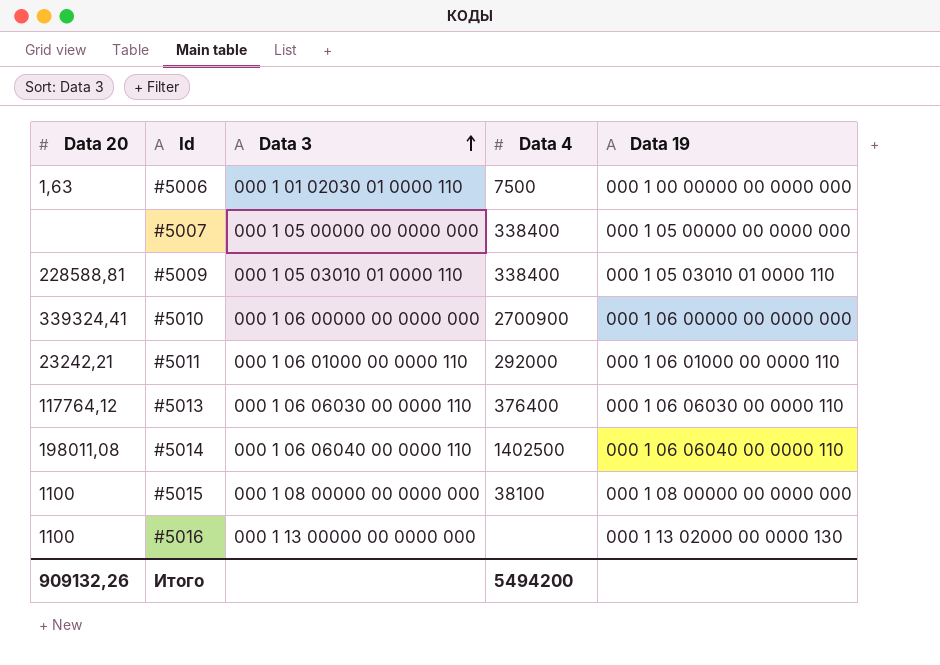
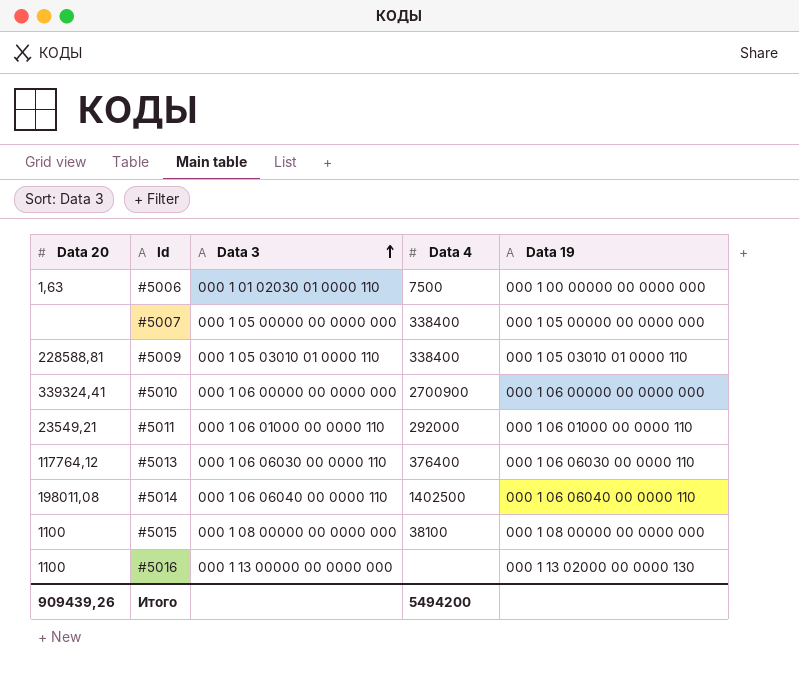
#5011 | Data 20: 23242,21 -> 23549,21
Итого | Data 20: 909132,26 -> 909439,26

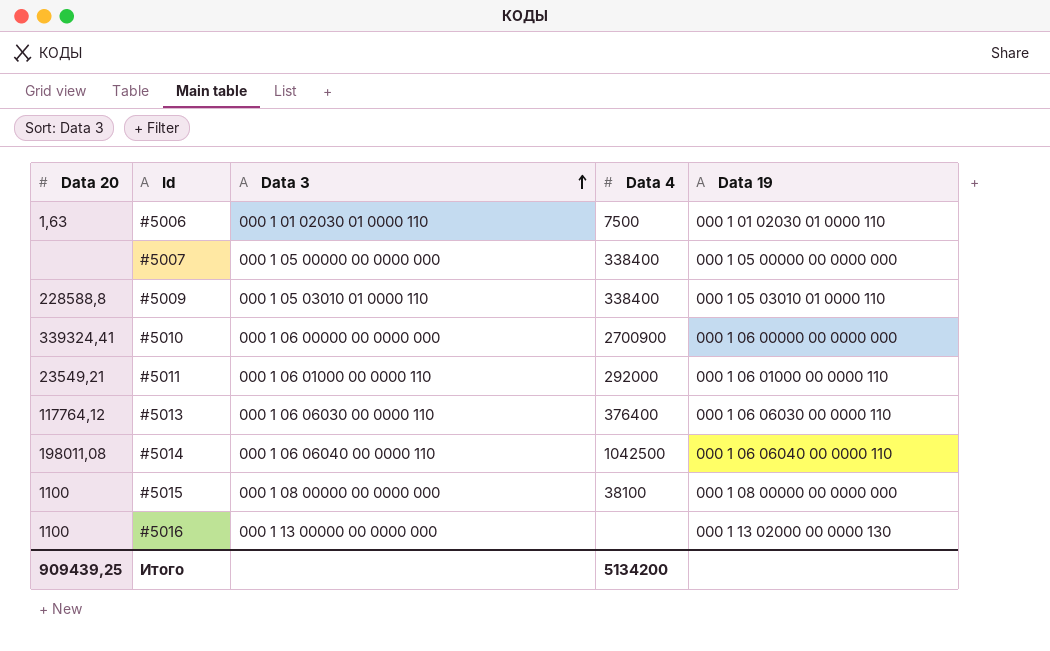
#5006 | Data 19: 000 1 00 00000 00 0000 000 -> 000 1 01 02030 01 0000 110
#5009 | Data 20: 228588,81 -> 228588,8
#5014 | Data 4: 1402500 -> 1042500
Итого | Data 20: 909439,26 -> 909439,25
Итого | Data 4: 5494200 -> 5134200

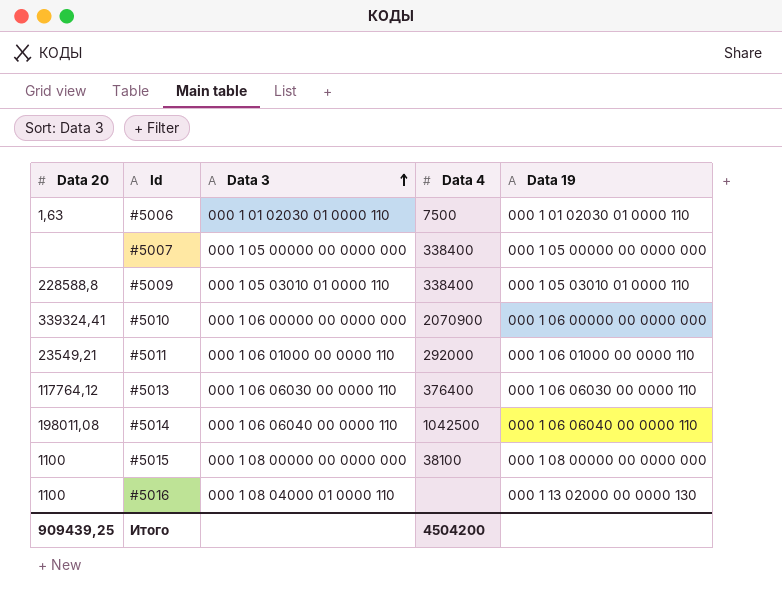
#5010 | Data 4: 2700900 -> 2070900
#5016 | Data 3: 000 1 13 00000 00 0000 000 -> 000 1 08 04000 01 0000 110
Итого | Data 4: 5134200 -> 4504200

